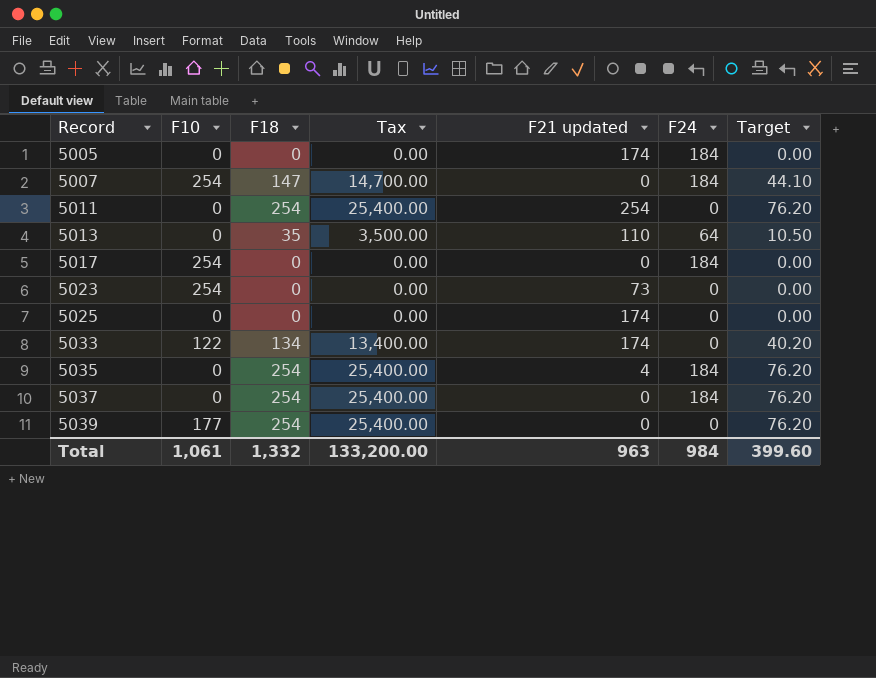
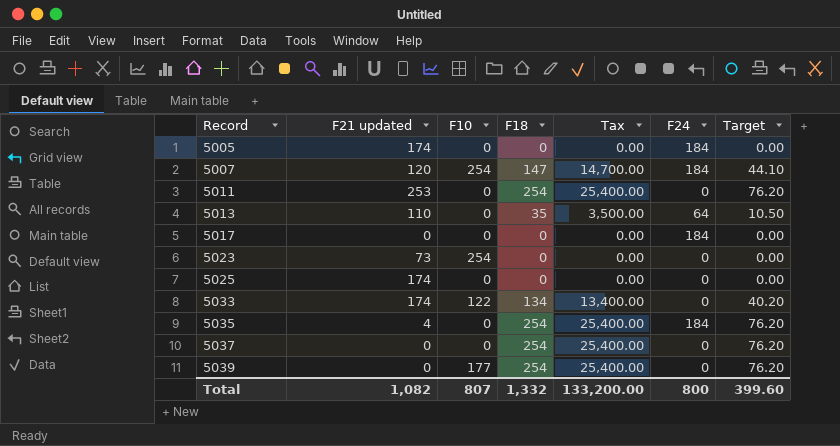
column F21 updated | position: 5 -> 2
5007 | F21 updated: 0 -> 120
5011 | F21 updated: 254 -> 253
5017 | F10: 254 -> 0
5037 | F24: 184 -> 0
Total | F21 updated: 963 -> 1,082
Total | F10: 1,061 -> 807
Total | F24: 984 -> 800

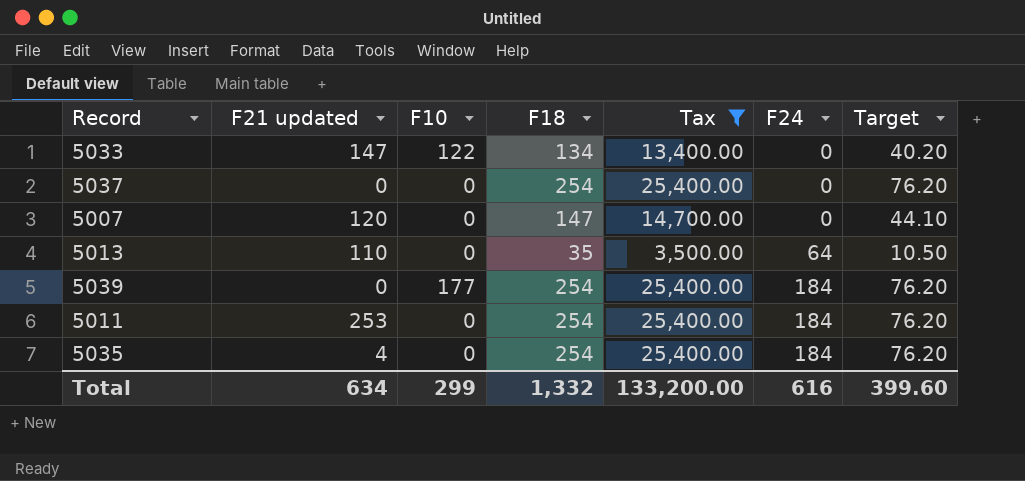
filter: none -> Tax != 0.00
row order: Record ascending -> F24 ascending
5033 | F21 updated: 174 -> 147
5007 | F10: 254 -> 0
5007 | F24: 184 -> 0
5039 | F24: 0 -> 184
5011 | F24: 0 -> 184
Total | F21 updated: 1,082 -> 634
Total | F10: 807 -> 299
Total | F24: 800 -> 616

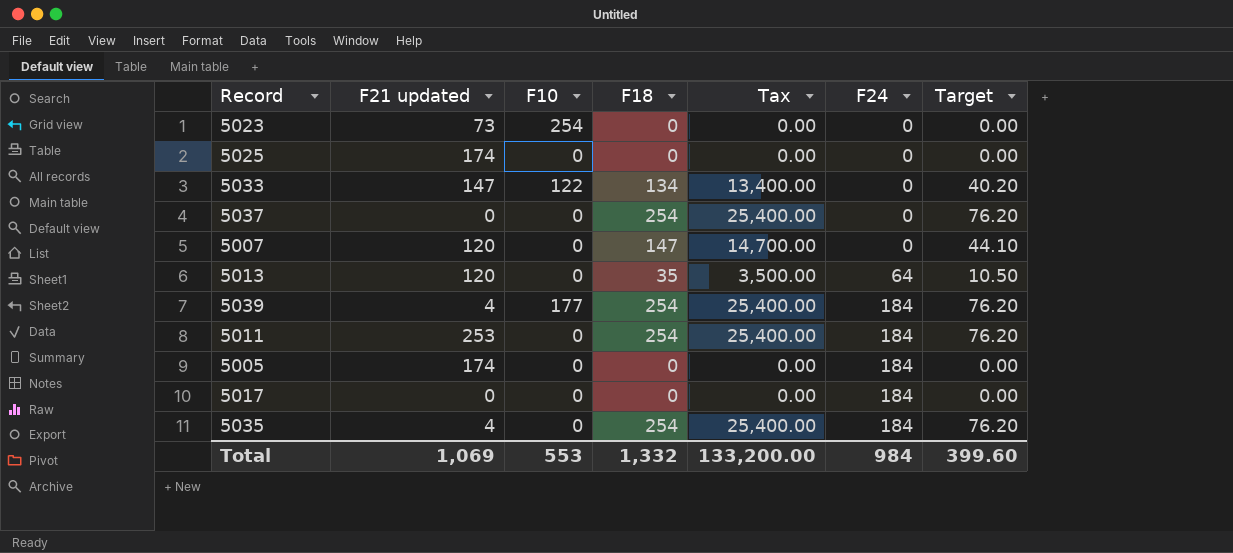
filter: Tax != 0.00 -> none
5013 | F21 updated: 110 -> 120
5039 | F21 updated: 0 -> 4
Total | F21 updated: 634 -> 1,069
Total | F10: 299 -> 553
Total | F24: 616 -> 984

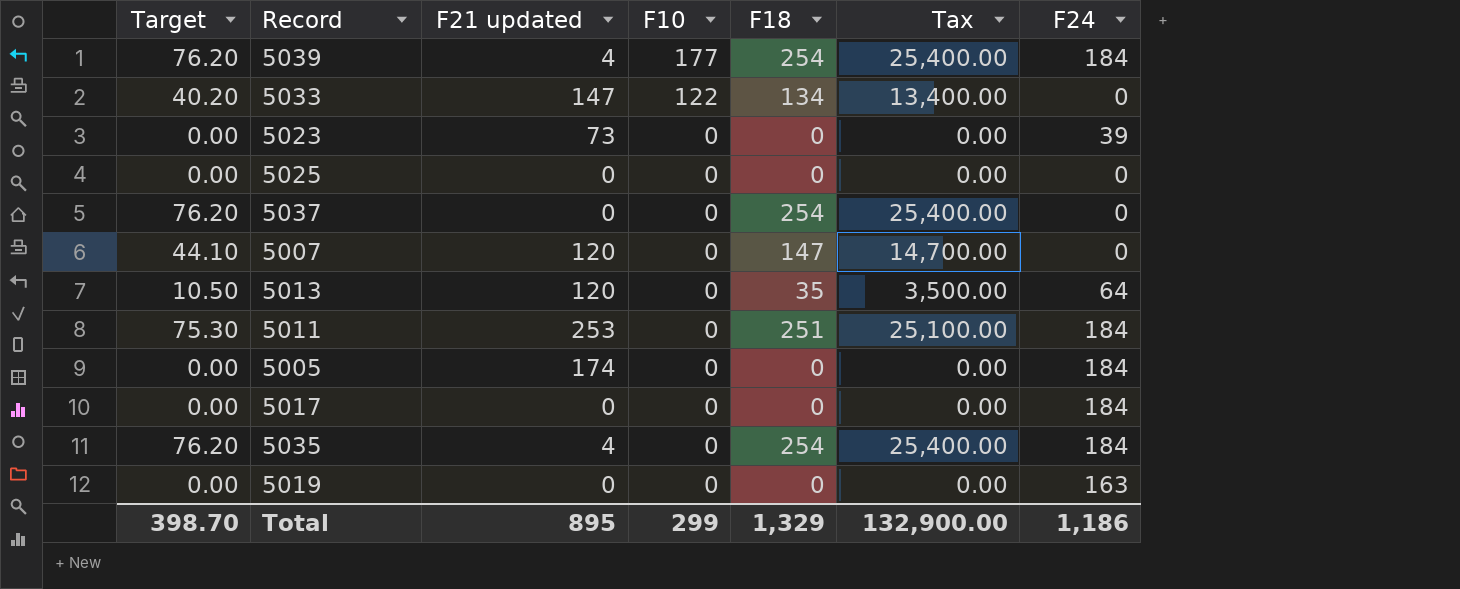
row order: F24 ascending -> F10 descending
column Target | position: 7 -> 1
5023 | F10: 254 -> 0
5023 | F24: 0 -> 39
5025 | F21 updated: 174 -> 0
5011 | Target: 76.20 -> 75.30
5011 | F18: 254 -> 251
5011 | Tax: 25,400.00 -> 25,100.00
row 5019: none -> 0.00 | 0 | 0 | 0 | 0.00 | 163
Total | Target: 399.60 -> 398.70
Total | F21 updated: 1,069 -> 895
Total | F10: 553 -> 299
Total | F18: 1,332 -> 1,329
Total | Tax: 133,200.00 -> 132,900.00
Total | F24: 984 -> 1,186

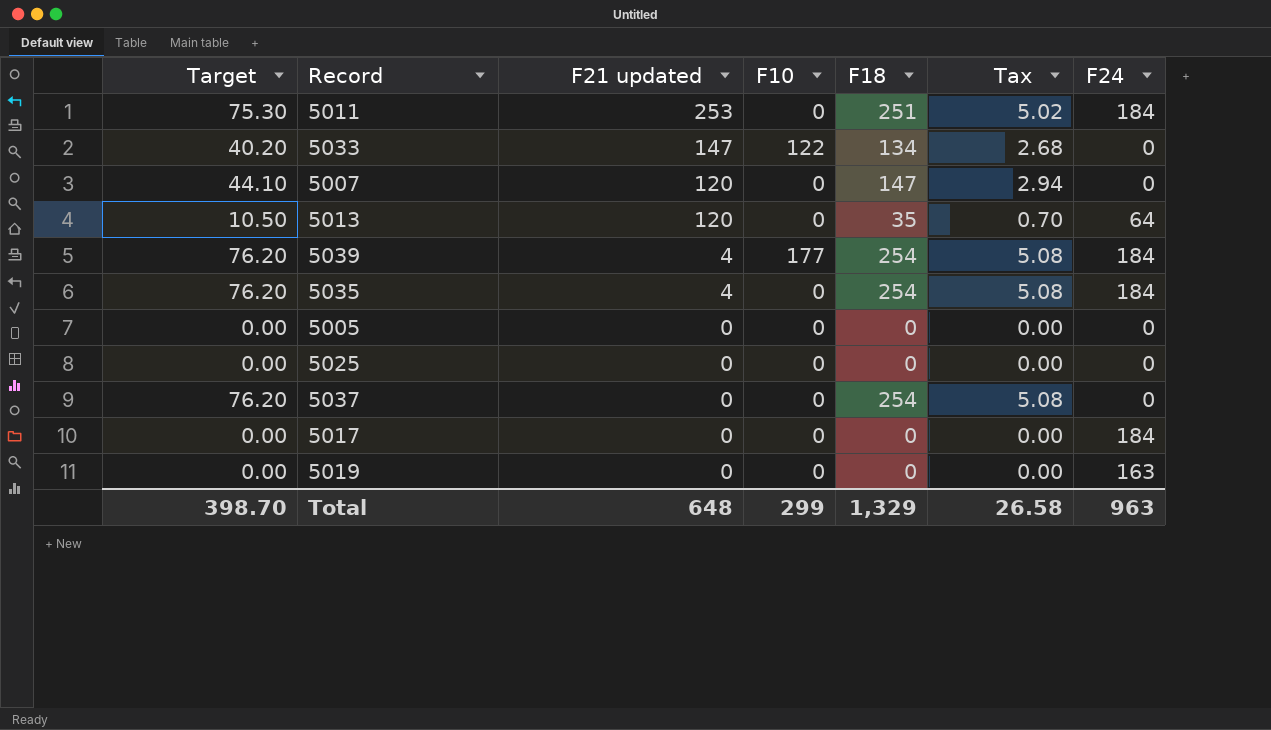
row order: F10 descending -> F21 updated descending
column Tax | formula: [F18] * 100 -> [F18] * 0.02
row 5023: 0.00 | 73 | 0 | 0 | 0.00 | 39 -> none
5005 | F21 updated: 174 -> 0
5005 | F24: 184 -> 0
Total | F21 updated: 895 -> 648
Total | Tax: 132,900.00 -> 26.58
Total | F24: 1,186 -> 963

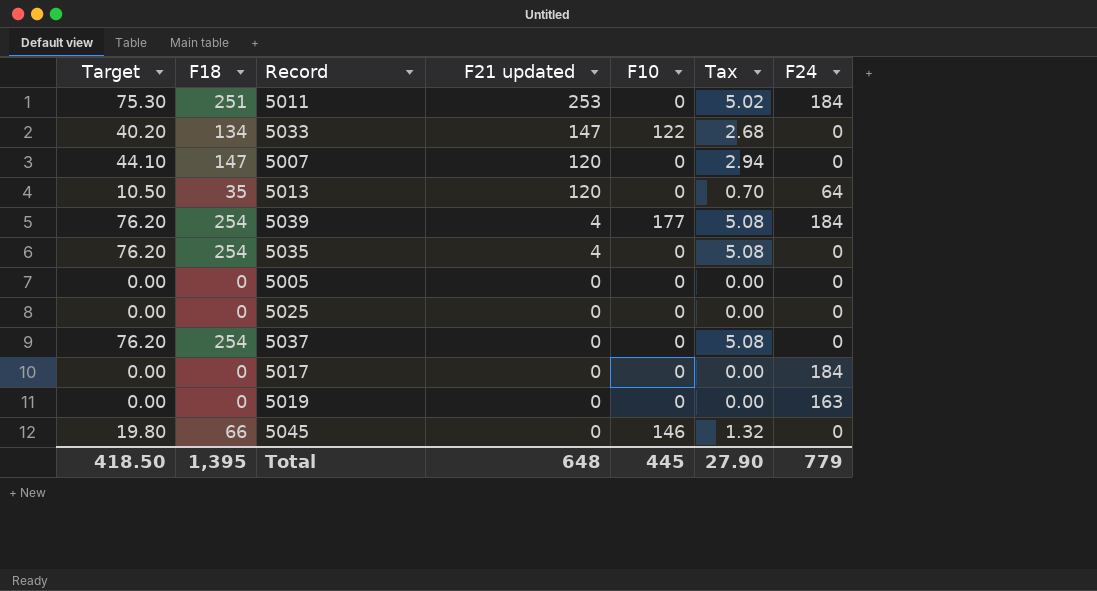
column F18 | position: 5 -> 2
5035 | F24: 184 -> 0
row 5045: none -> 19.80 | 66 | 0 | 146 | 1.32 | 0
Total | Target: 398.70 -> 418.50
Total | F18: 1,329 -> 1,395
Total | F10: 299 -> 445
Total | Tax: 26.58 -> 27.90
Total | F24: 963 -> 779

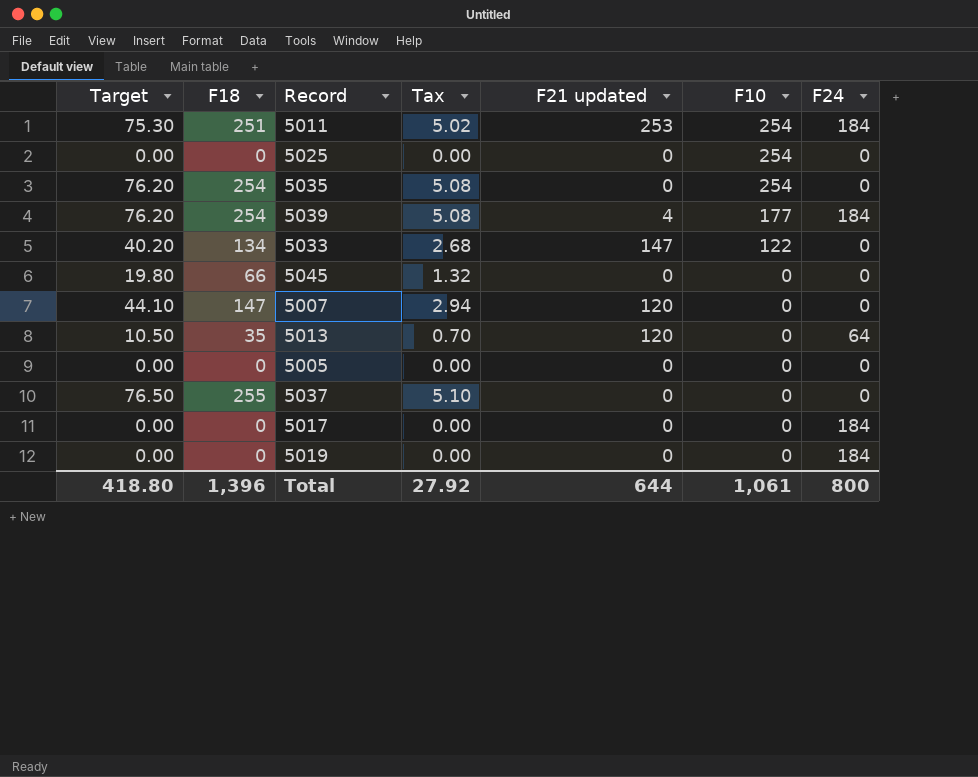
row order: F21 updated descending -> F10 descending
column Tax | position: 6 -> 4
5011 | F10: 0 -> 254
5025 | F10: 0 -> 254
5035 | F21 updated: 4 -> 0
5035 | F10: 0 -> 254
5045 | F10: 146 -> 0
5037 | Target: 76.20 -> 76.50
5037 | F18: 254 -> 255
5037 | Tax: 5.08 -> 5.10
5019 | F24: 163 -> 184
Total | Target: 418.50 -> 418.80
Total | F18: 1,395 -> 1,396
Total | Tax: 27.90 -> 27.92
Total | F21 updated: 648 -> 644
Total | F10: 445 -> 1,061
Total | F24: 779 -> 800

